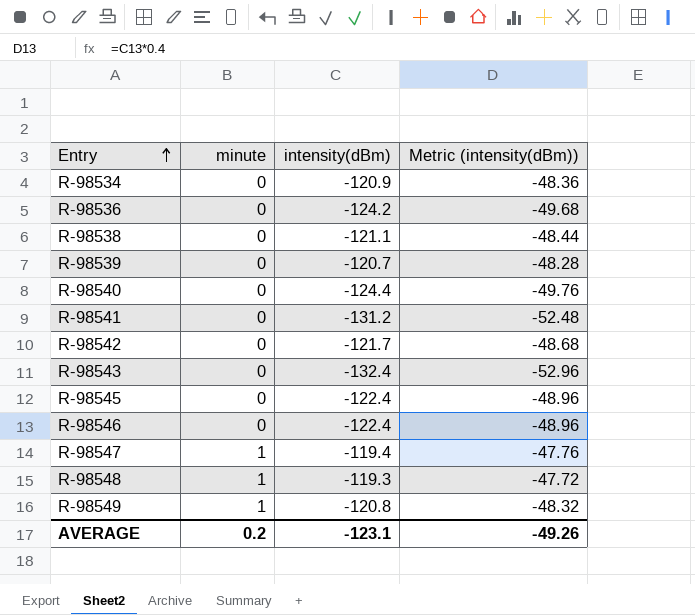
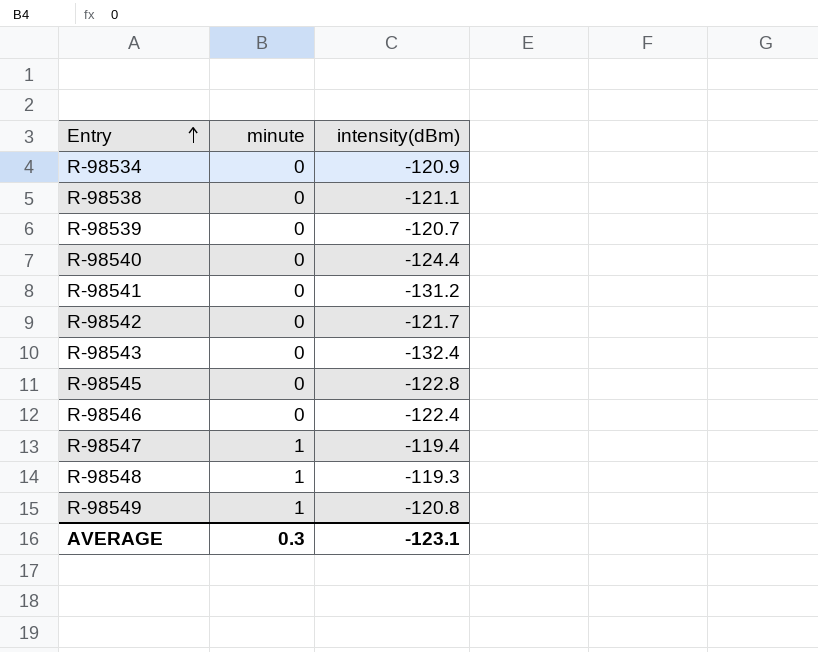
column Metric (intensity(dBm)) | formula: [intensity(dBm)] * 0.4 -> none
row R-98536: 0 | -124.2 | -49.68 -> none
R-98545 | intensity(dBm): -122.4 -> -122.8
AVERAGE | minute: 0.2 -> 0.3

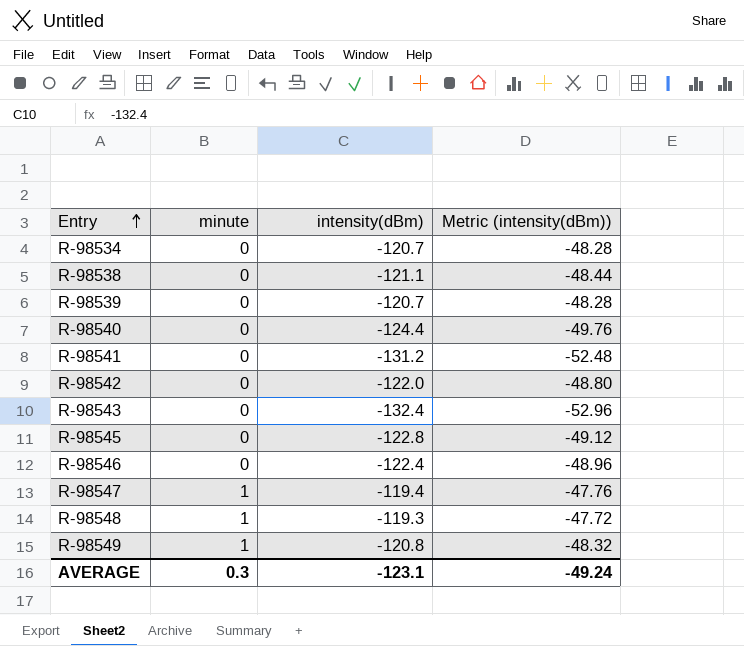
column Metric (intensity(dBm)) | formula: none -> [intensity(dBm)] * 0.4
R-98534 | intensity(dBm): -120.9 -> -120.7
R-98542 | intensity(dBm): -121.7 -> -122.0

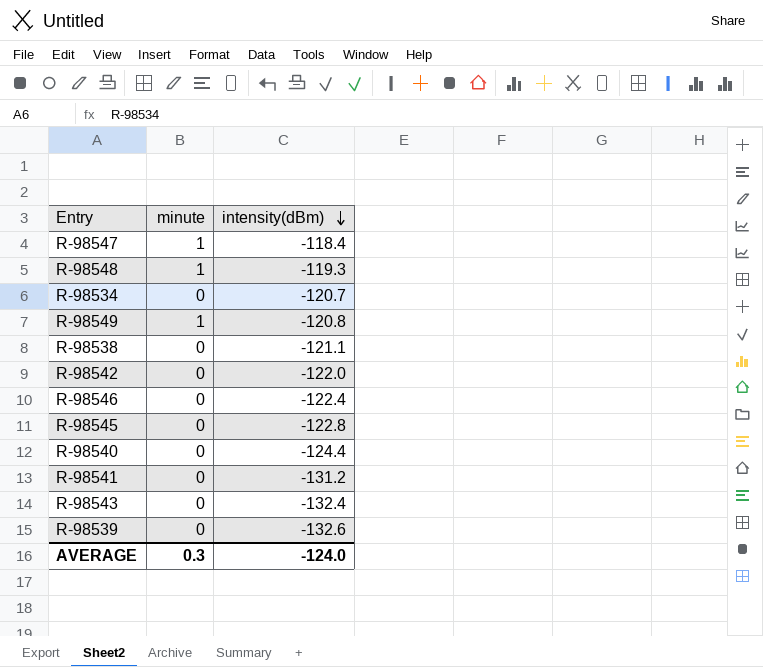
row order: Entry ascending -> intensity(dBm) descending
column Metric (intensity(dBm)) | formula: [intensity(dBm)] * 0.4 -> none
R-98547 | intensity(dBm): -119.4 -> -118.4
R-98539 | intensity(dBm): -120.7 -> -132.6
AVERAGE | intensity(dBm): -123.1 -> -124.0

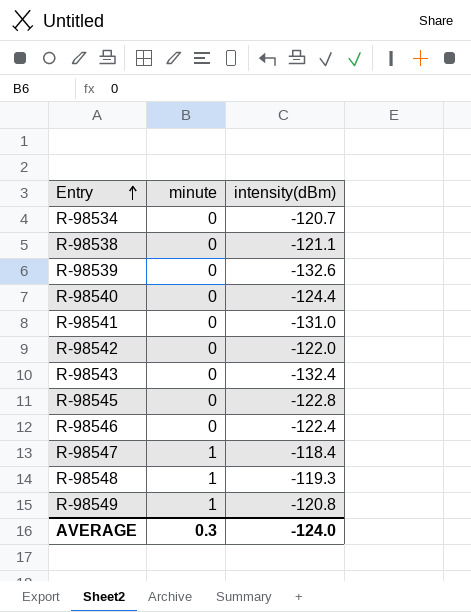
row order: intensity(dBm) descending -> Entry ascending
R-98541 | intensity(dBm): -131.2 -> -131.0

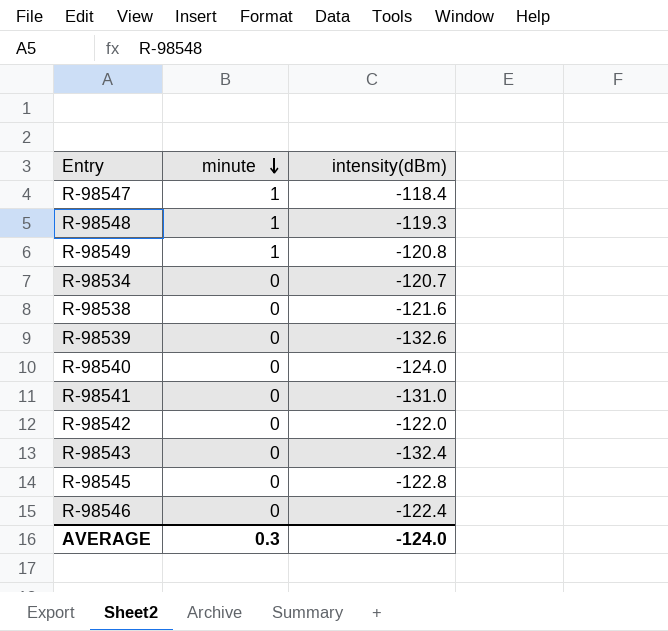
row order: Entry ascending -> minute descending
R-98538 | intensity(dBm): -121.1 -> -121.6
R-98540 | intensity(dBm): -124.4 -> -124.0

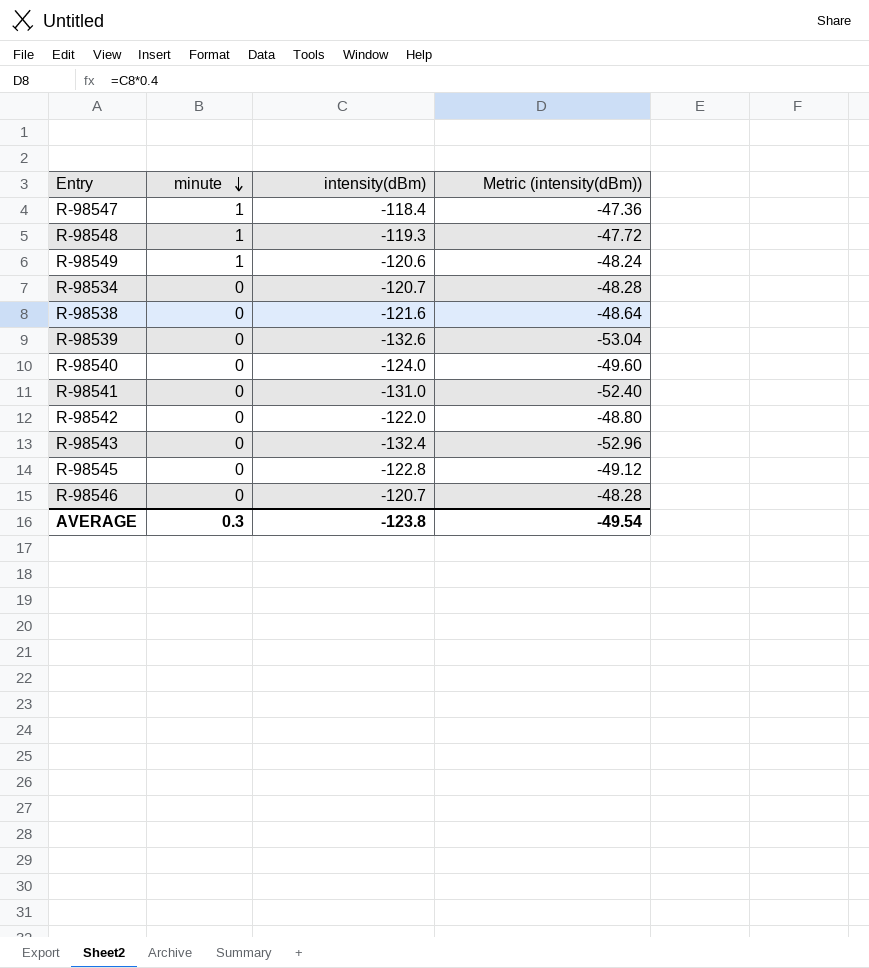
column Metric (intensity(dBm)) | formula: none -> [intensity(dBm)] * 0.4
R-98549 | intensity(dBm): -120.8 -> -120.6
R-98546 | intensity(dBm): -122.4 -> -120.7
AVERAGE | intensity(dBm): -124.0 -> -123.8

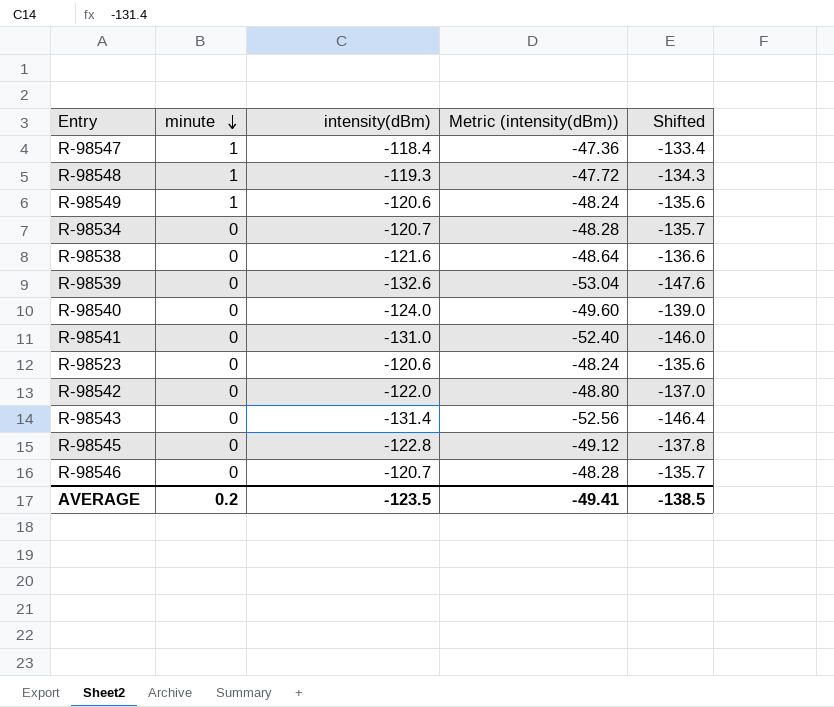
column Shifted | formula: none -> [intensity(dBm)] - 15
row R-98523: none -> 0 | -120.6 | -48.24 | -135.6
R-98543 | intensity(dBm): -132.4 -> -131.4
R-98543 | Metric (intensity(dBm)): -52.96 -> -52.56
AVERAGE | minute: 0.3 -> 0.2
AVERAGE | intensity(dBm): -123.8 -> -123.5
AVERAGE | Metric (intensity(dBm)): -49.54 -> -49.41

